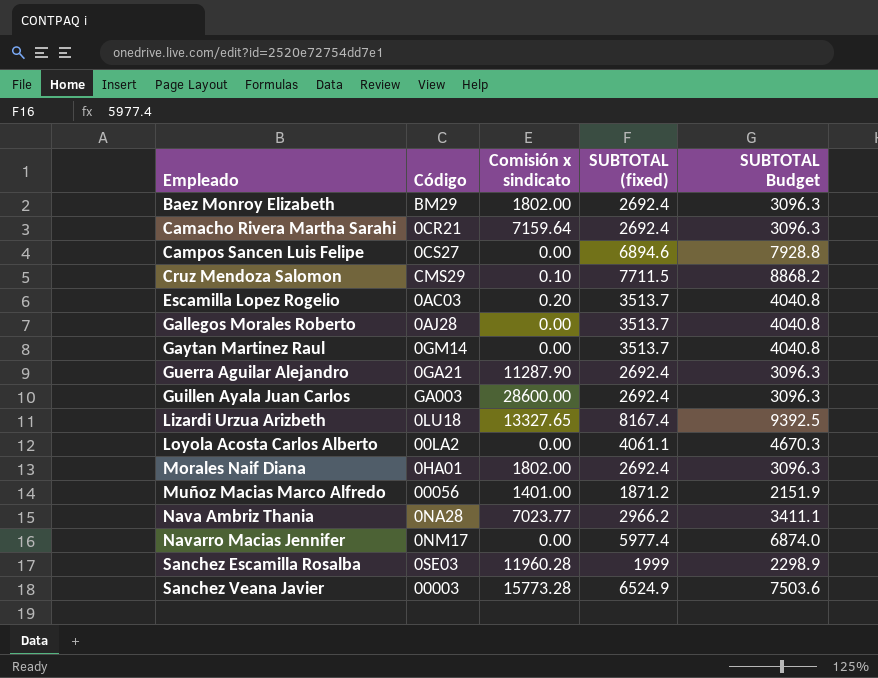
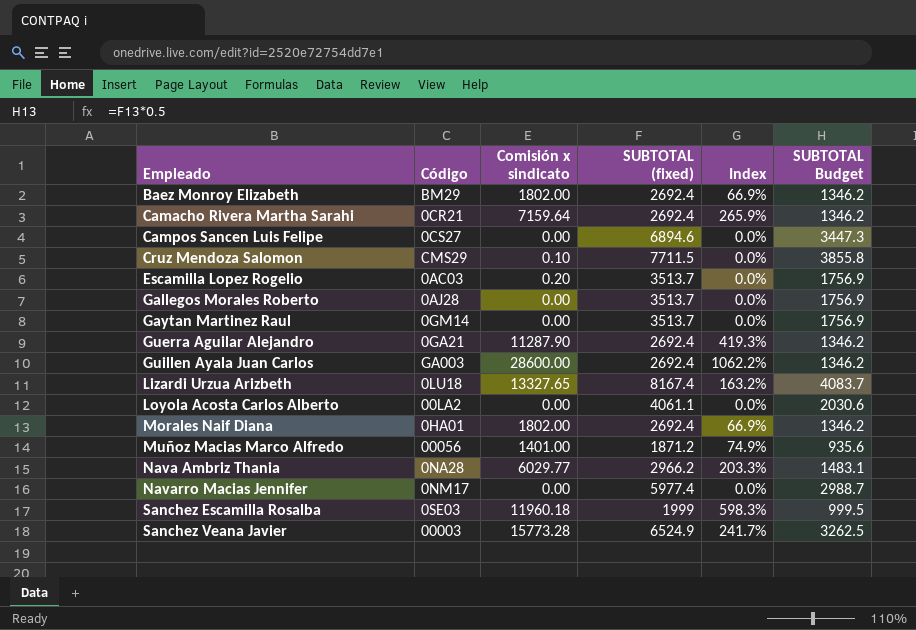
column Index | formula: none -> [Comisión x sindicato] / [SUBTOTAL (fixed)]
column SUBTOTAL Budget | formula: [SUBTOTAL (fixed)] * 1.15 -> [SUBTOTAL (fixed)] * 0.5
Nava Ambriz Thania | Comisión x sindicato: 7023.77 -> 6029.77
Sanchez Escamilla Rosalba | Comisión x sindicato: 11960.28 -> 11960.18

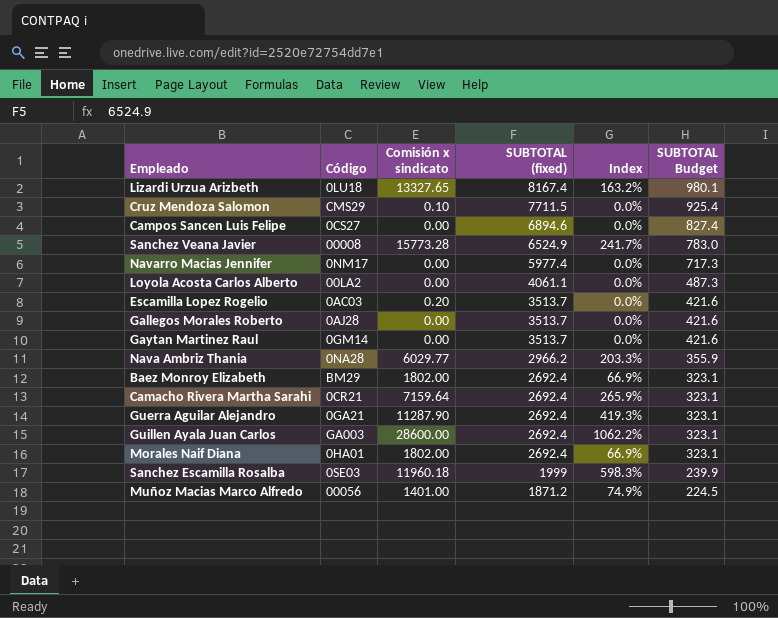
row order: Empleado ascending -> SUBTOTAL (fixed) descending
column SUBTOTAL Budget | formula: [SUBTOTAL (fixed)] * 0.5 -> [SUBTOTAL (fixed)] * 0.12
Sanchez Veana Javier | Código: 00003 -> 00008

